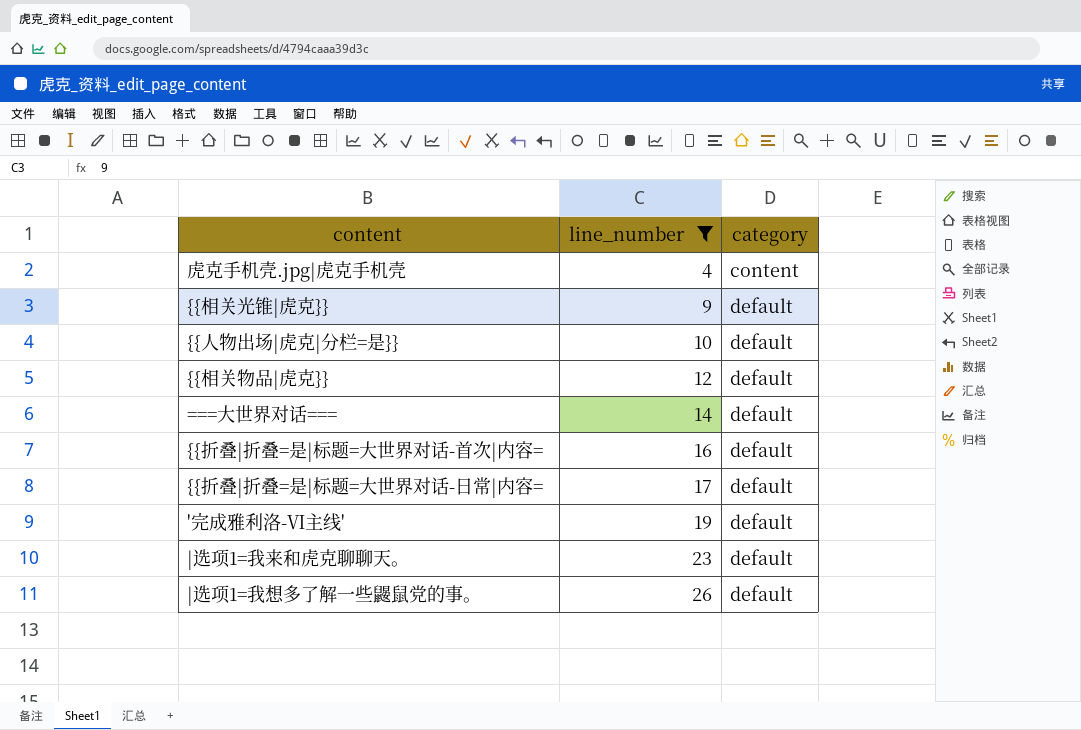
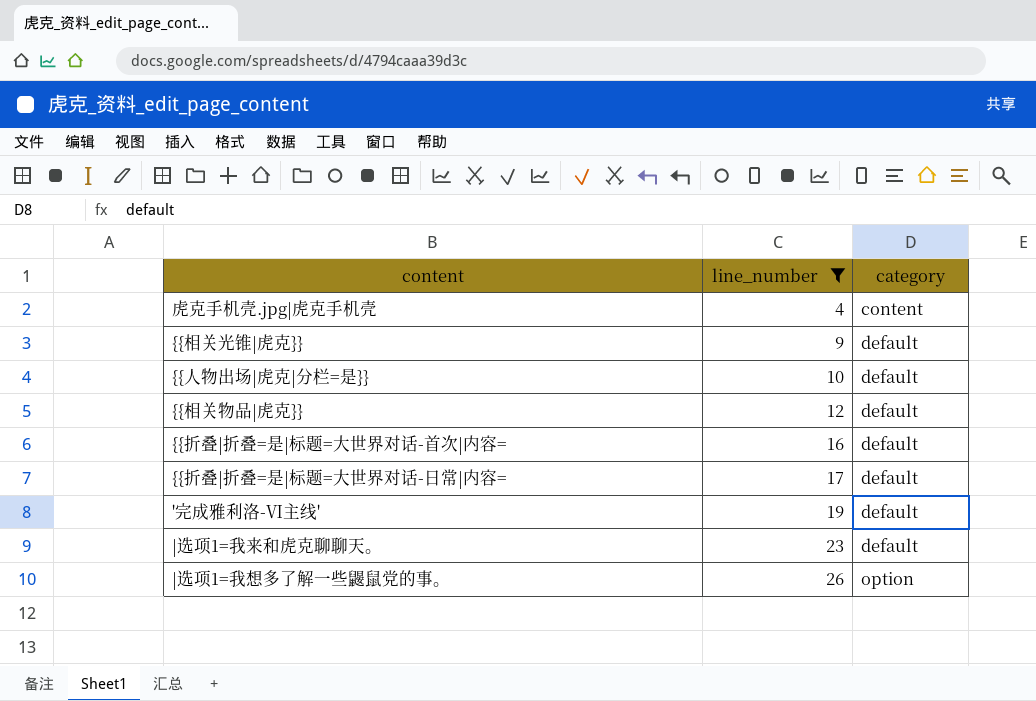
row ===大世界对话===: 14 | default -> none
|选项1=我想多了解一些鼹鼠党的事。 | category: default -> option

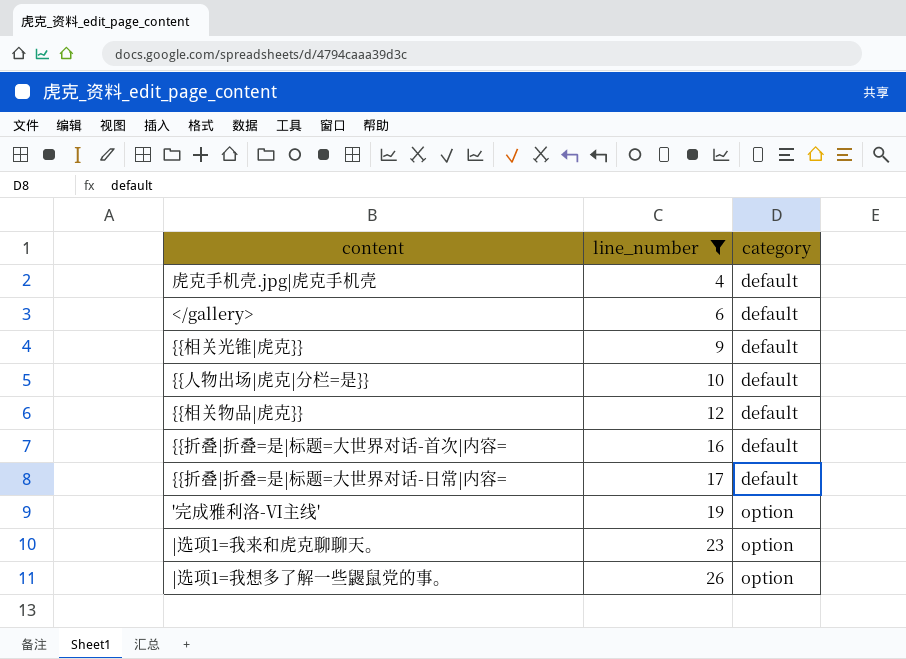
虎克手机壳.jpg|虎克手机壳 | category: content -> default
row </gallery>: none -> 6 | default
'完成雅利洛-Ⅵ主线' | category: default -> option
|选项1=我来和虎克聊聊天。 | category: default -> option

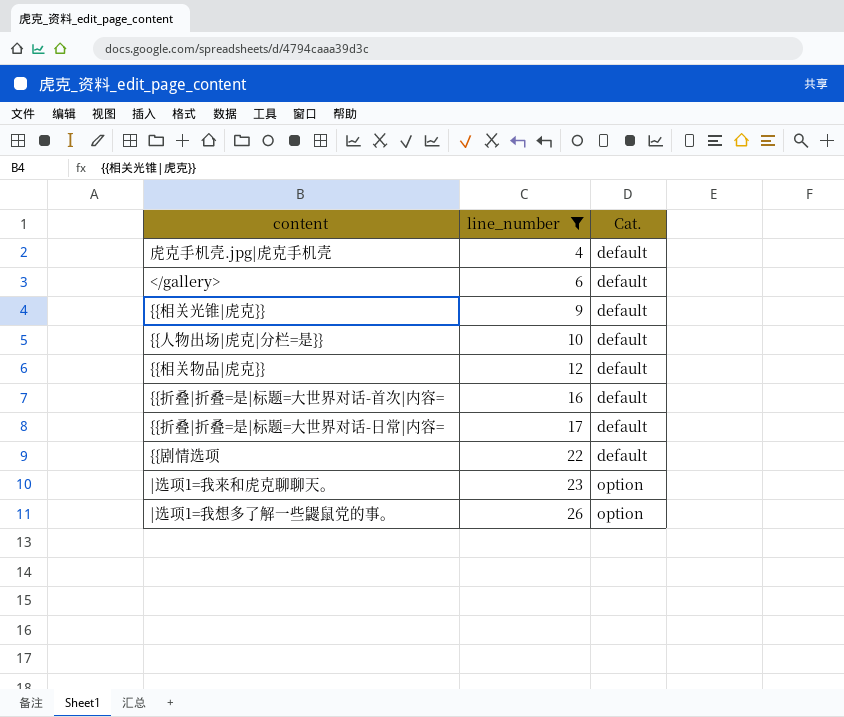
column name: category -> Cat.
row '完成雅利洛-Ⅵ主线': 19 | option -> none
row {{剧情选项: none -> 22 | default

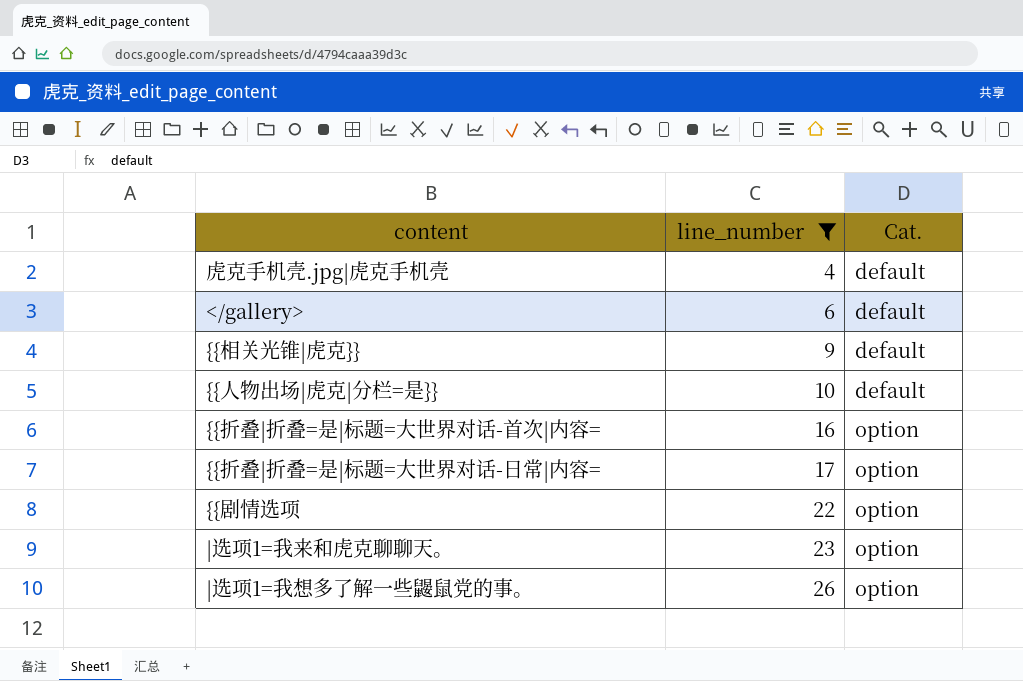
row {{相关物品|虎克}}: 12 | default -> none
{{折叠|折叠=是|标题=大世界对话-首次|内容= | Cat.: default -> option
{{折叠|折叠=是|标题=大世界对话-日常|内容= | Cat.: default -> option
{{剧情选项 | Cat.: default -> option

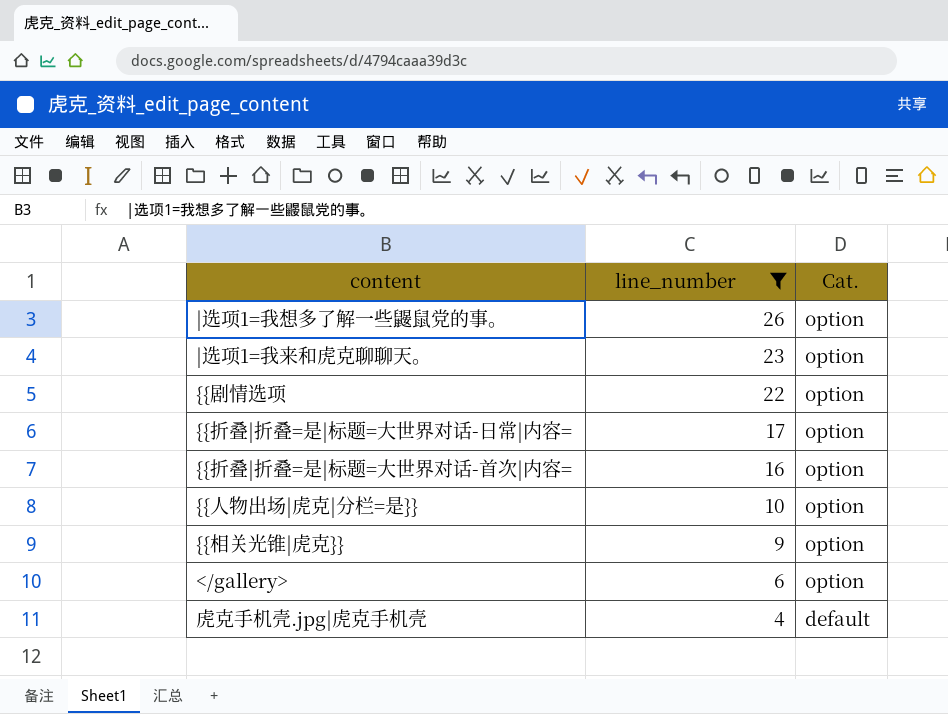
row order: line_number ascending -> line_number descending
{{人物出场|虎克|分栏=是}} | Cat.: default -> option
{{相关光锥|虎克}} | Cat.: default -> option
</gallery> | Cat.: default -> option

